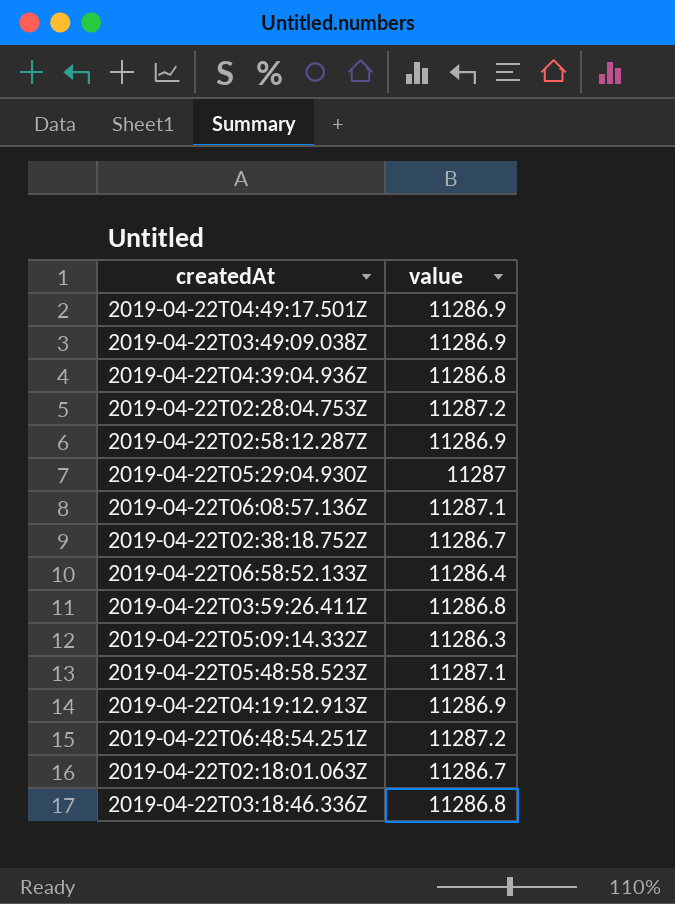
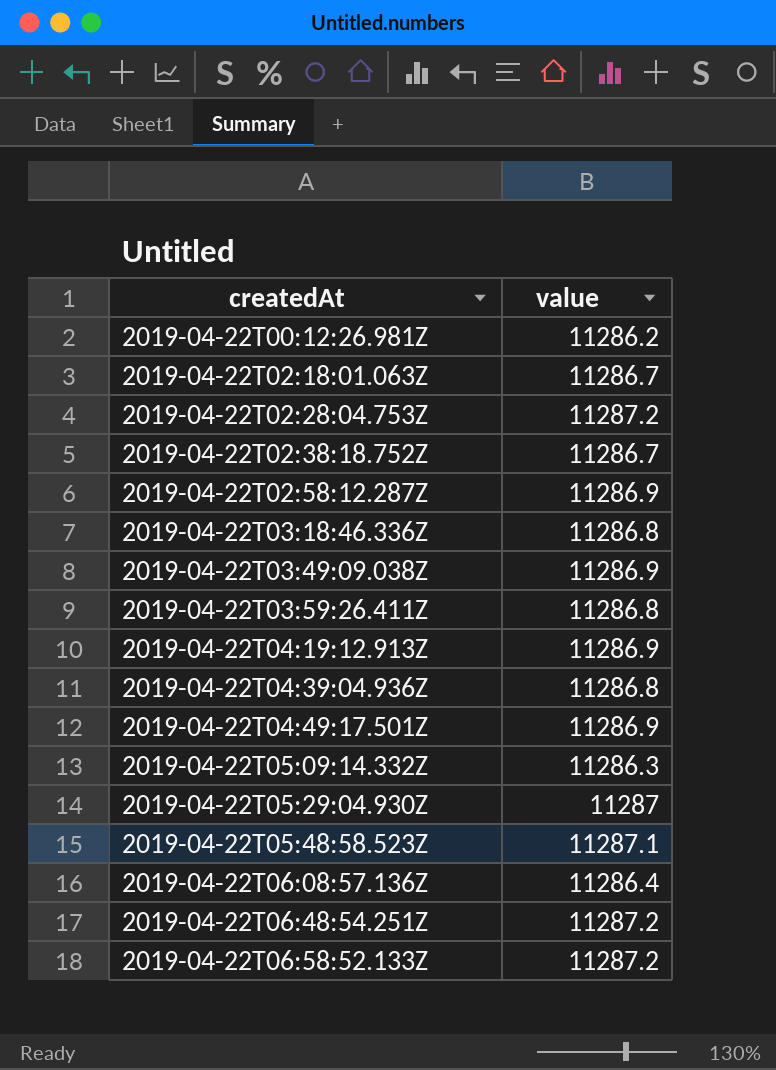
row order: none -> createdAt ascending
row 2019-04-22T00:12:26.981Z: none -> 11286.2
2019-04-22T06:08:57.136Z | value: 11287.1 -> 11286.4
2019-04-22T06:58:52.133Z | value: 11286.4 -> 11287.2

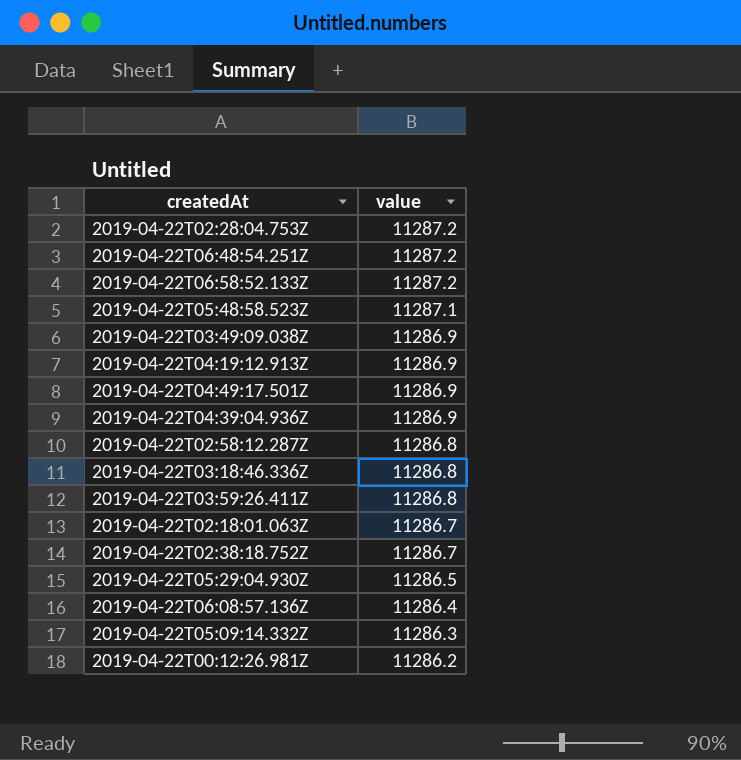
row order: createdAt ascending -> value descending
2019-04-22T04:39:04.936Z | value: 11286.8 -> 11286.9
2019-04-22T02:58:12.287Z | value: 11286.9 -> 11286.8
2019-04-22T05:29:04.930Z | value: 11287 -> 11286.5

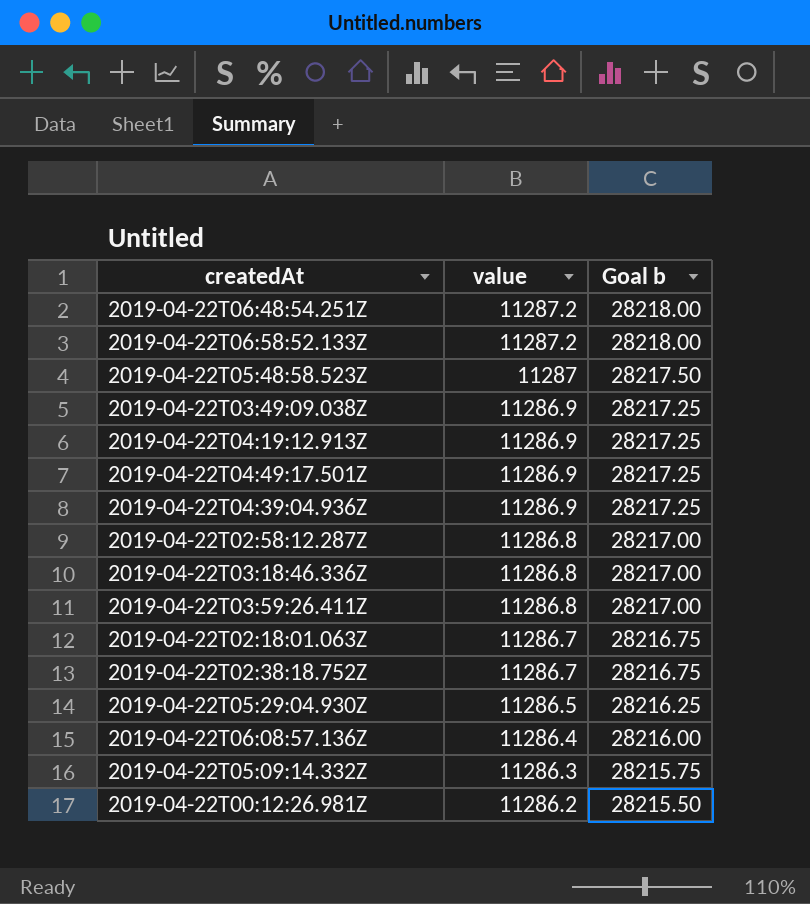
column Goal b | formula: none -> [value] * 2.5
row 2019-04-22T02:28:04.753Z: 11287.2 -> none
2019-04-22T05:48:58.523Z | value: 11287.1 -> 11287

